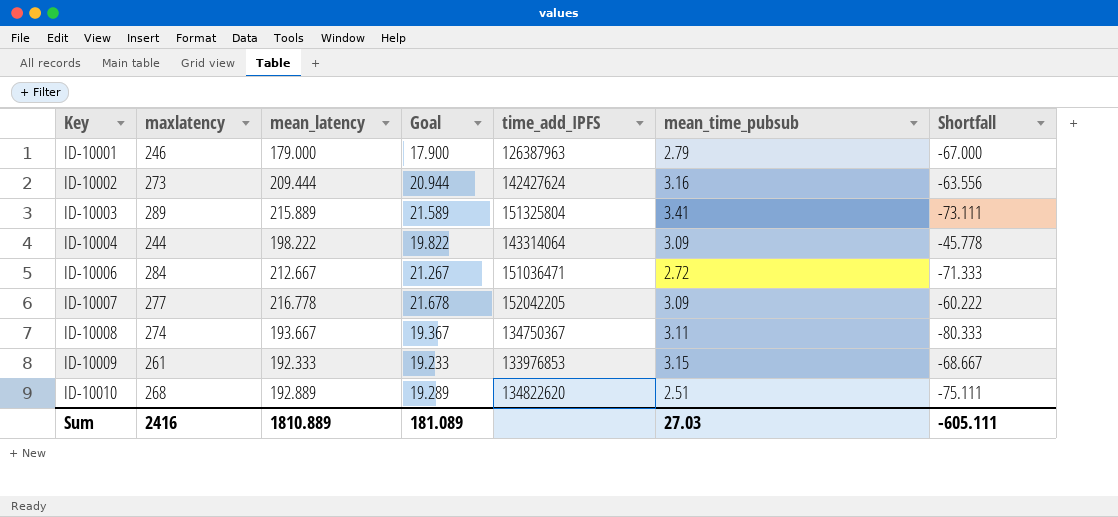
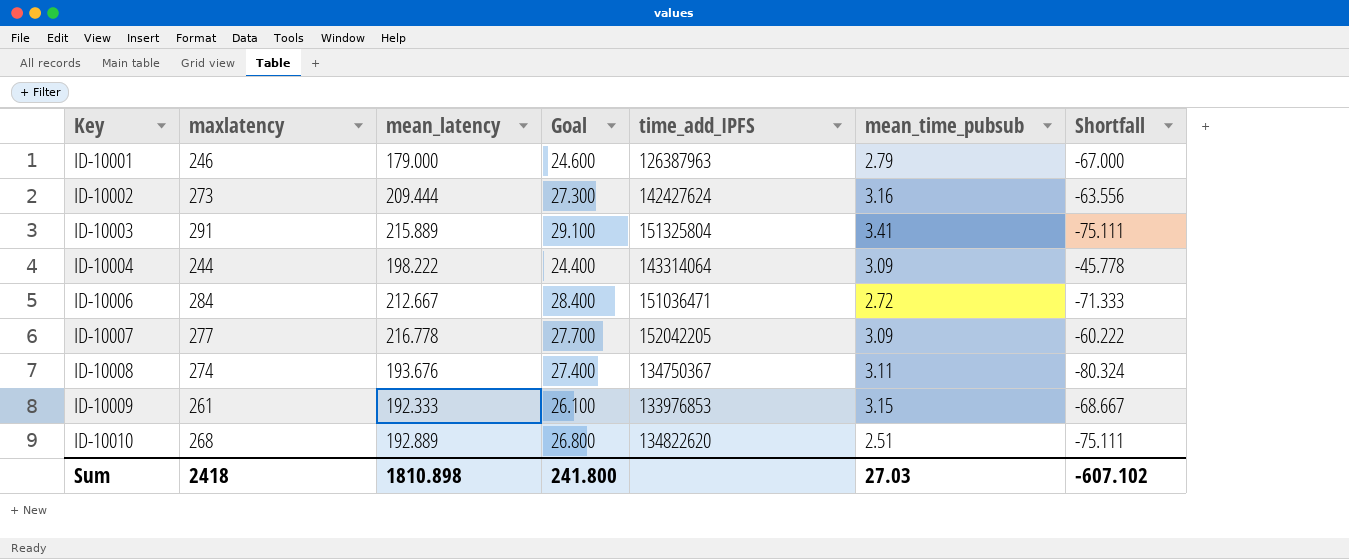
column Goal | formula: [mean_latency] * 0.1 -> [maxlatency] * 0.1
ID-10003 | maxlatency: 289 -> 291
ID-10003 | Shortfall: -73.111 -> -75.111
ID-10008 | mean_latency: 193.667 -> 193.676
ID-10008 | Shortfall: -80.333 -> -80.324
Sum | maxlatency: 2416 -> 2418
Sum | mean_latency: 1810.889 -> 1810.898
Sum | Goal: 181.089 -> 241.800
Sum | Shortfall: -605.111 -> -607.102

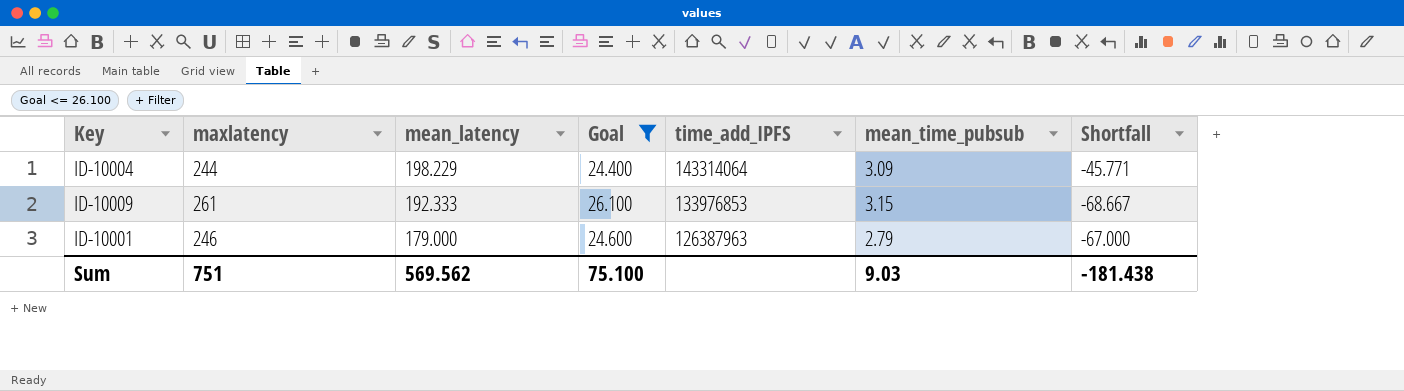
filter: none -> Goal <= 26.100
row order: Key ascending -> mean_latency descending
ID-10004 | mean_latency: 198.222 -> 198.229
ID-10004 | Shortfall: -45.778 -> -45.771
Sum | maxlatency: 2418 -> 751
Sum | mean_latency: 1810.898 -> 569.562
Sum | Goal: 241.800 -> 75.100
Sum | mean_time_pubsub: 27.03 -> 9.03
Sum | Shortfall: -607.102 -> -181.438

